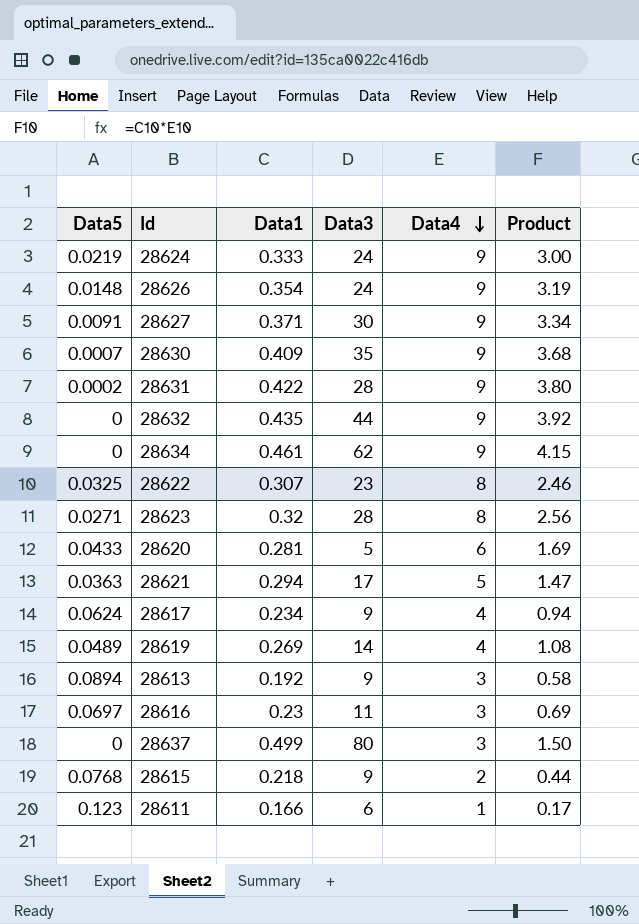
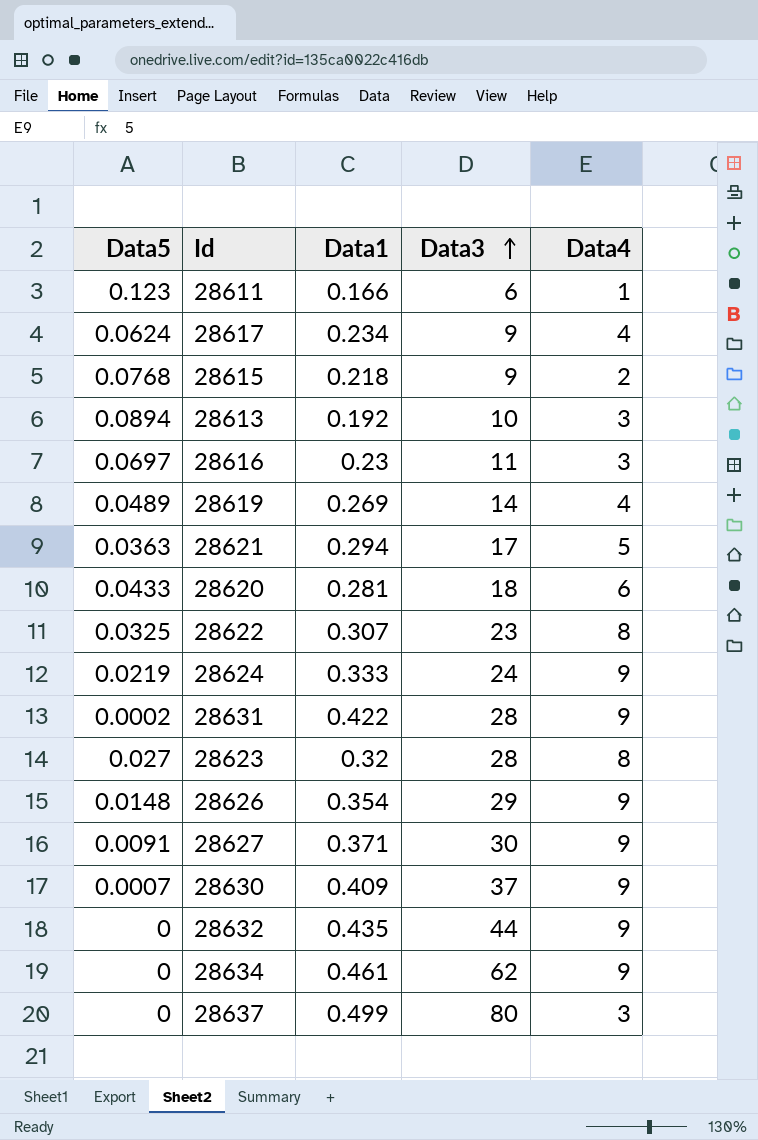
row order: Data4 descending -> Data3 ascending
column Product | formula: [Data1] * [Data4] -> none
28613 | Data3: 9 -> 10
28620 | Data3: 5 -> 18
28623 | Data5: 0.0271 -> 0.027
28626 | Data3: 24 -> 29
28630 | Data3: 35 -> 37

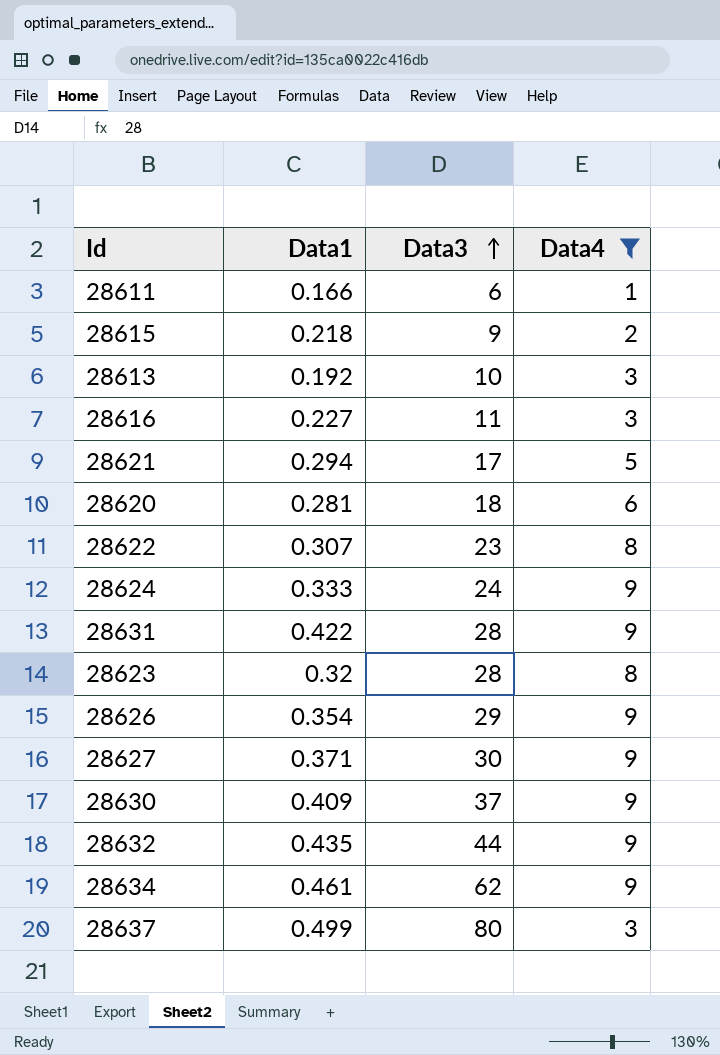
filter: none -> Data4 != 4
column Data5 | position: 1 -> none
28616 | Data1: 0.23 -> 0.227

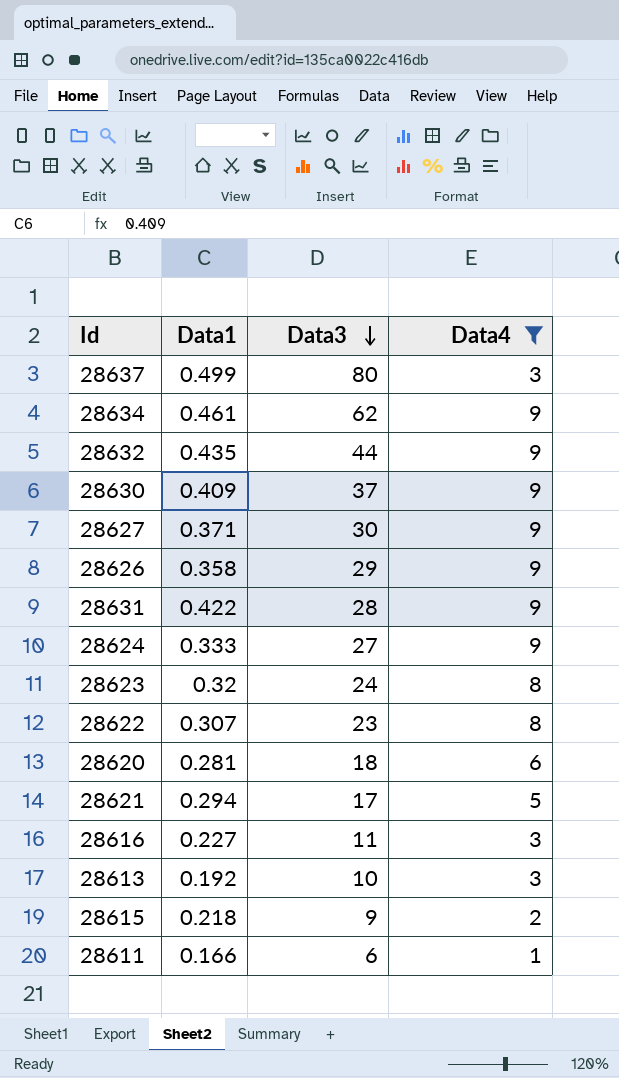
row order: Data3 ascending -> Data3 descending
28626 | Data1: 0.354 -> 0.358
28624 | Data3: 24 -> 27
28623 | Data3: 28 -> 24

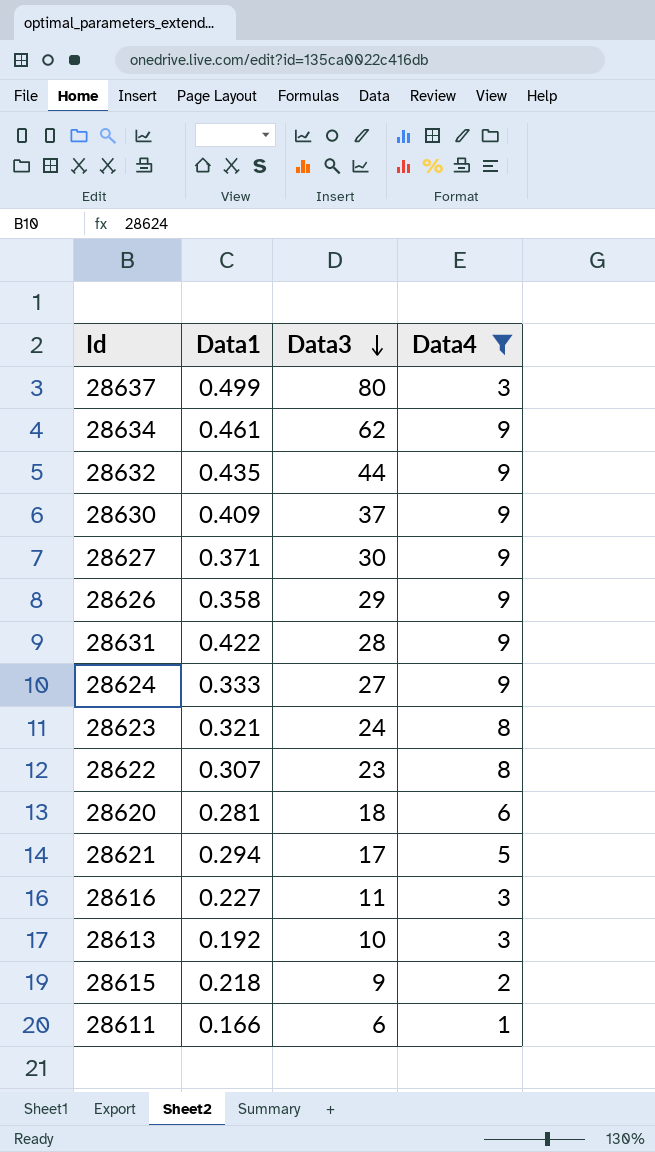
28623 | Data1: 0.32 -> 0.321

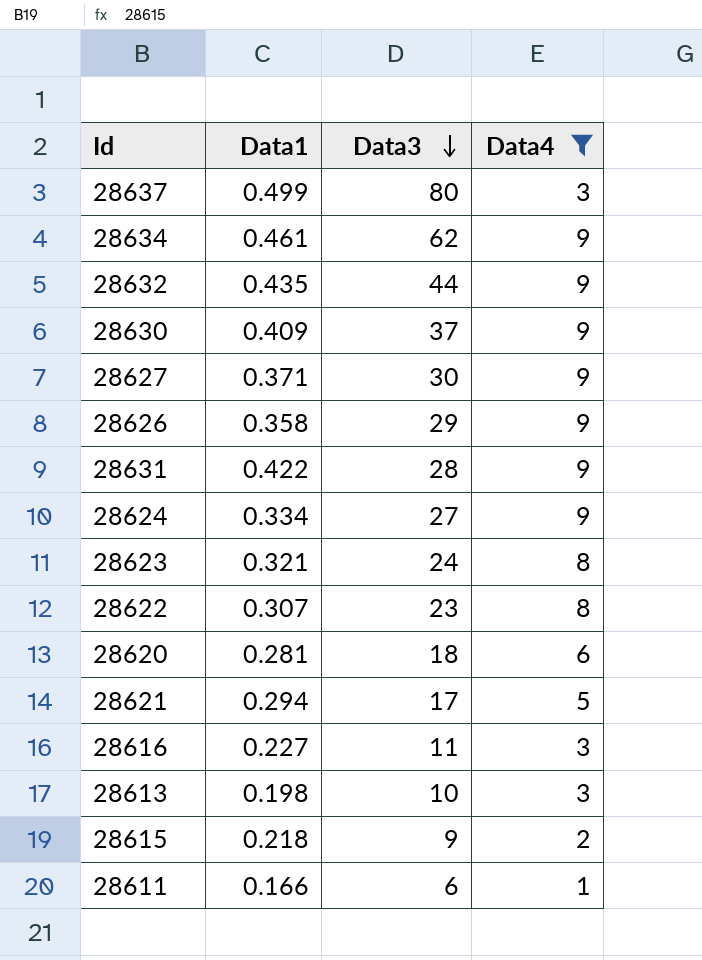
28624 | Data1: 0.333 -> 0.334
28613 | Data1: 0.192 -> 0.198

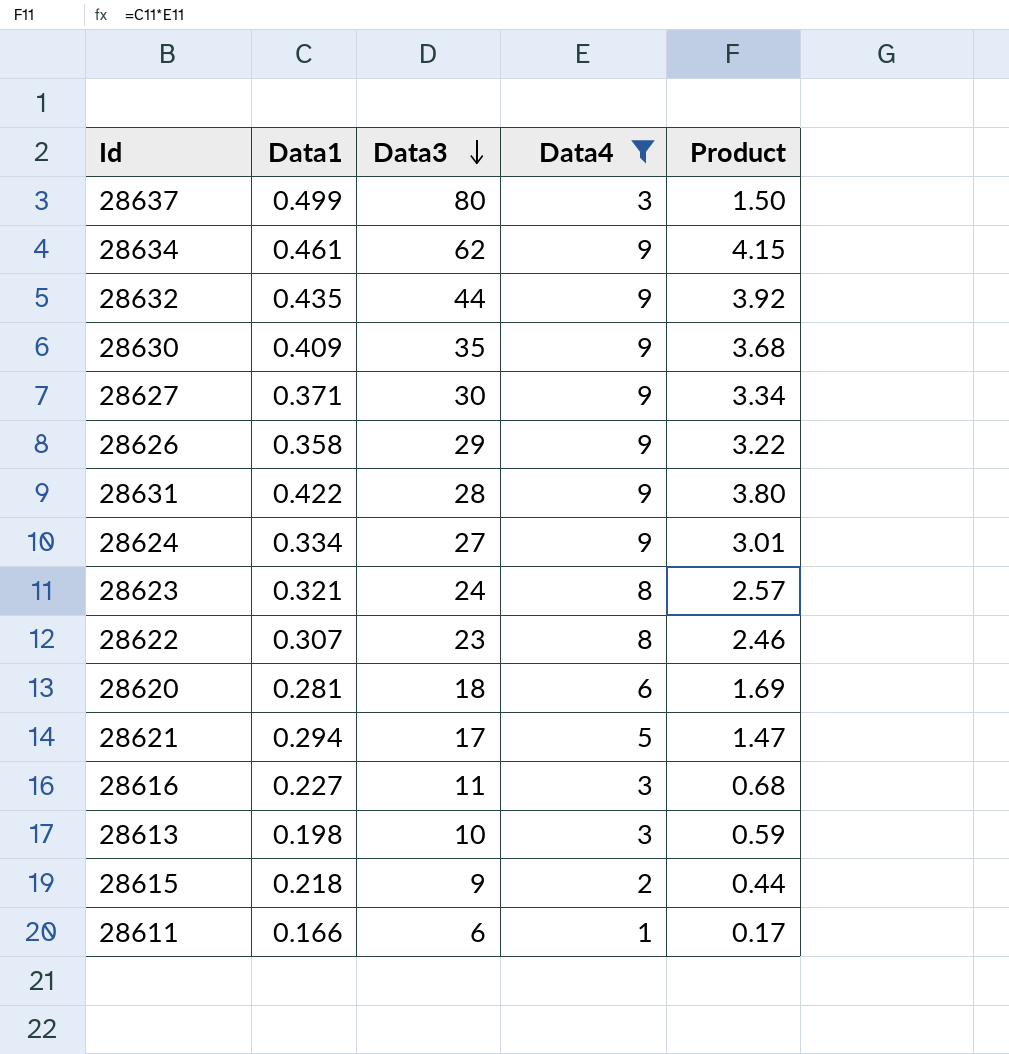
column Product | formula: none -> [Data1] * [Data4]
28630 | Data3: 37 -> 35

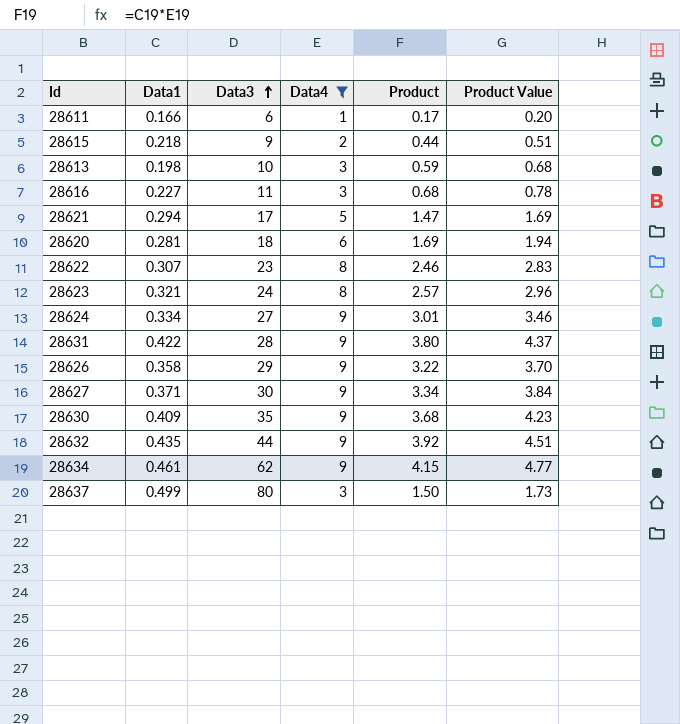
row order: Data3 descending -> Data3 ascending
column Product Value | formula: none -> [Product] * 1.15

